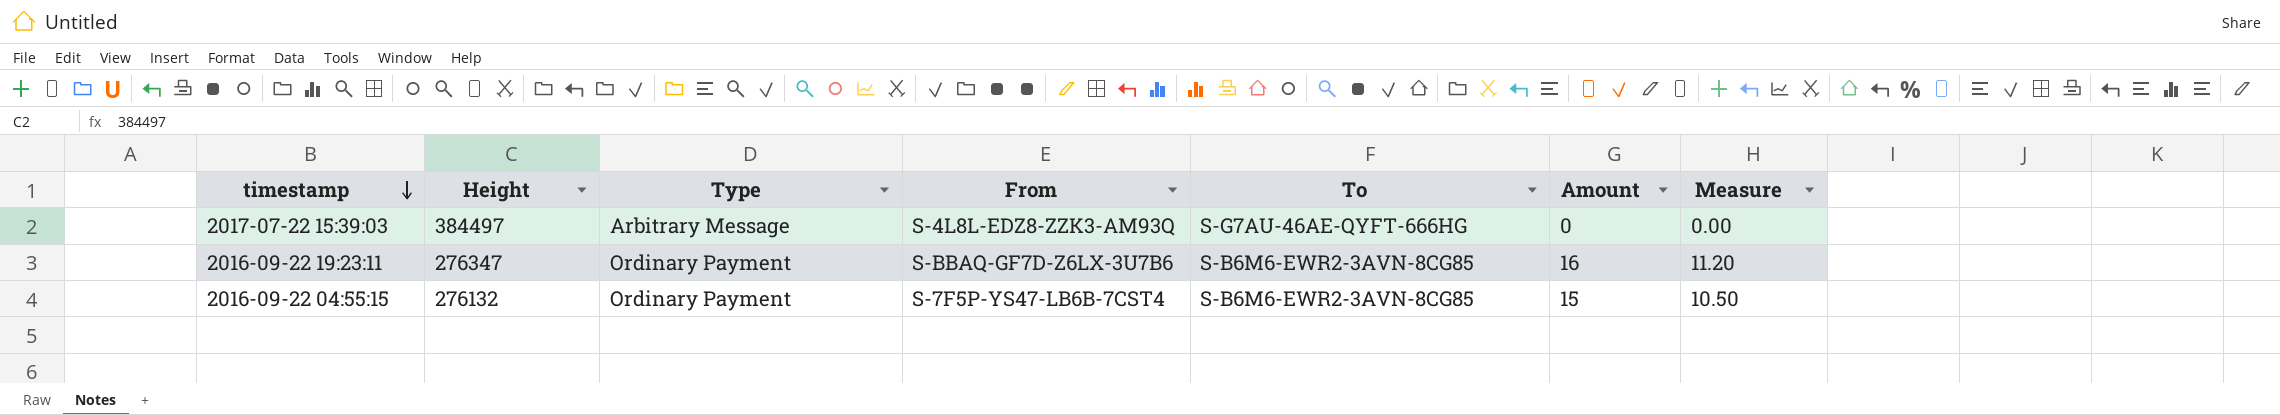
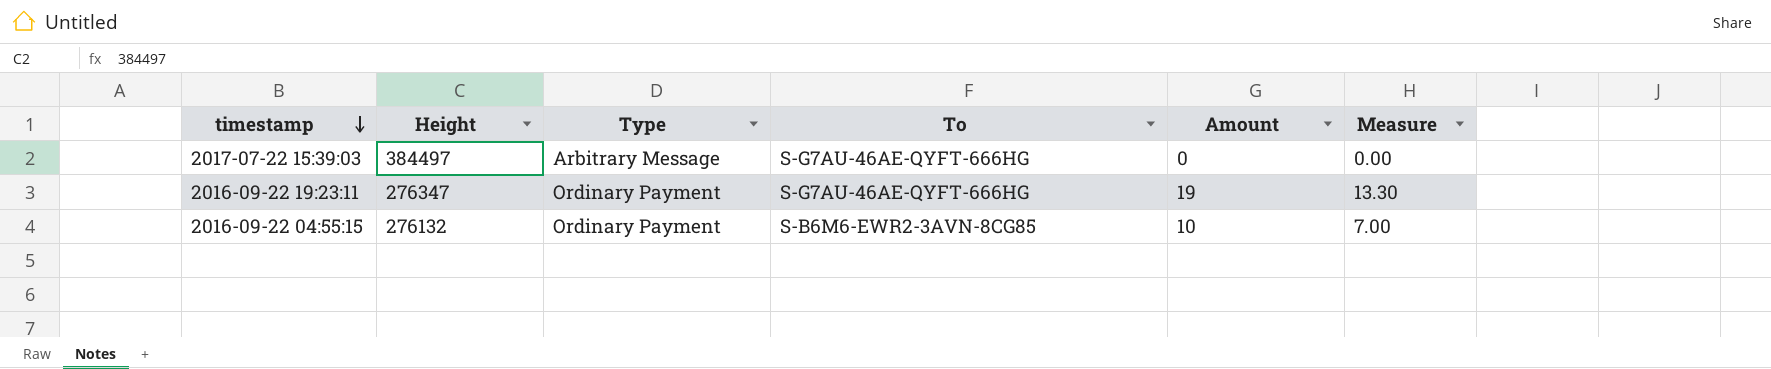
column From | position: 4 -> none
2016-09-22 19:23:11 | To: S-B6M6-EWR2-3AVN-8CG85 -> S-G7AU-46AE-QYFT-666HG
2016-09-22 19:23:11 | Amount: 16 -> 19
2016-09-22 19:23:11 | Measure: 11.20 -> 13.30
2016-09-22 04:55:15 | Amount: 15 -> 10
2016-09-22 04:55:15 | Measure: 10.50 -> 7.00

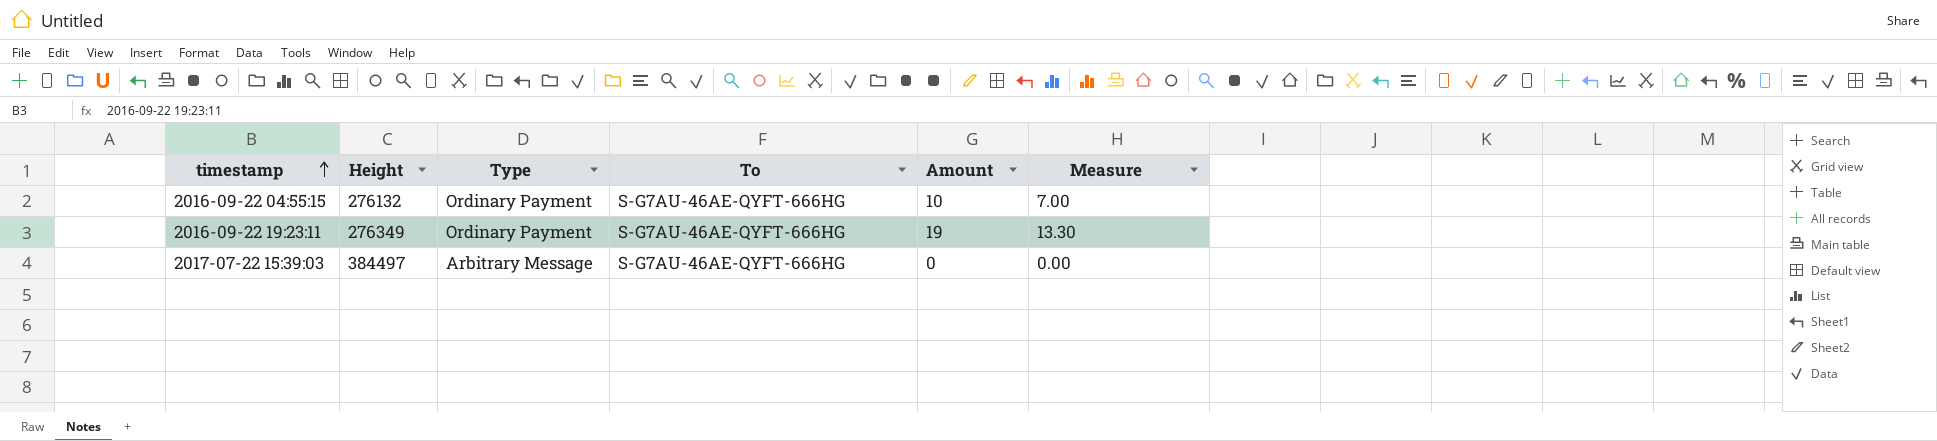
row order: timestamp descending -> timestamp ascending
2016-09-22 04:55:15 | To: S-B6M6-EWR2-3AVN-8CG85 -> S-G7AU-46AE-QYFT-666HG
2016-09-22 19:23:11 | Height: 276347 -> 276349

